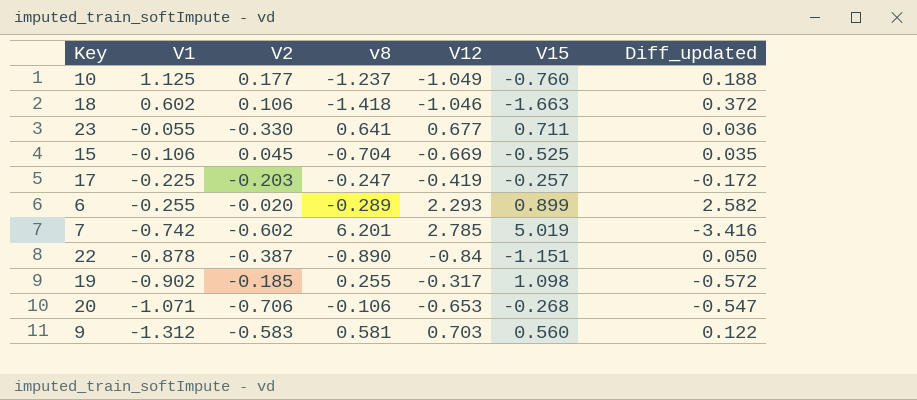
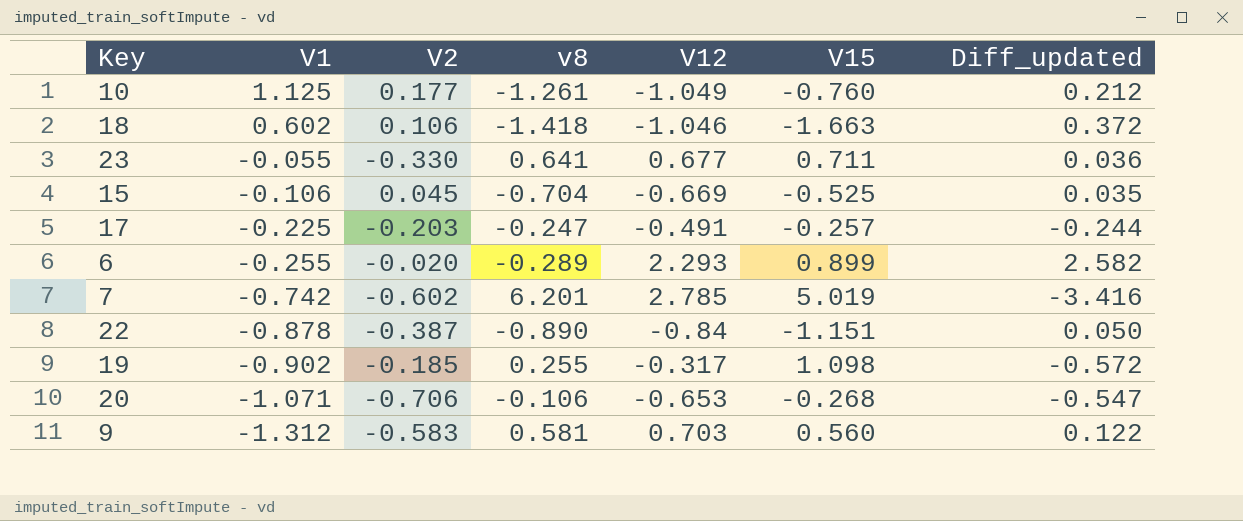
10 | v8: -1.237 -> -1.261
10 | Diff_updated: 0.188 -> 0.212
17 | V12: -0.419 -> -0.491
17 | Diff_updated: -0.172 -> -0.244

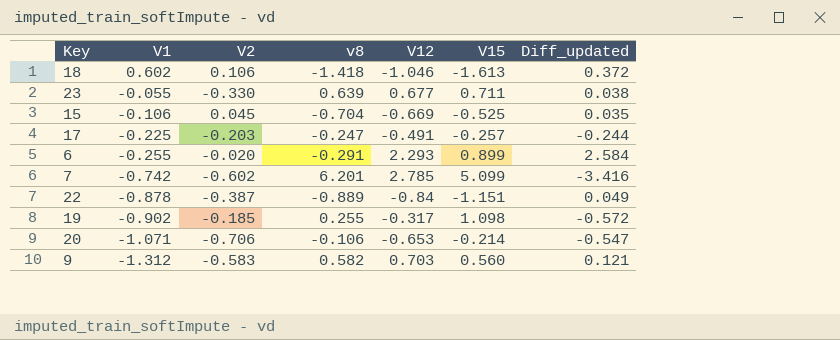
row 10: 1.125 | 0.177 | -1.261 | -1.049 | -0.760 | 0.212 -> none
18 | V15: -1.663 -> -1.613
23 | v8: 0.641 -> 0.639
23 | Diff_updated: 0.036 -> 0.038
6 | v8: -0.289 -> -0.291
6 | Diff_updated: 2.582 -> 2.584
7 | V15: 5.019 -> 5.099
22 | v8: -0.890 -> -0.889
22 | Diff_updated: 0.050 -> 0.049
20 | V15: -0.268 -> -0.214
9 | v8: 0.581 -> 0.582
9 | Diff_updated: 0.122 -> 0.121

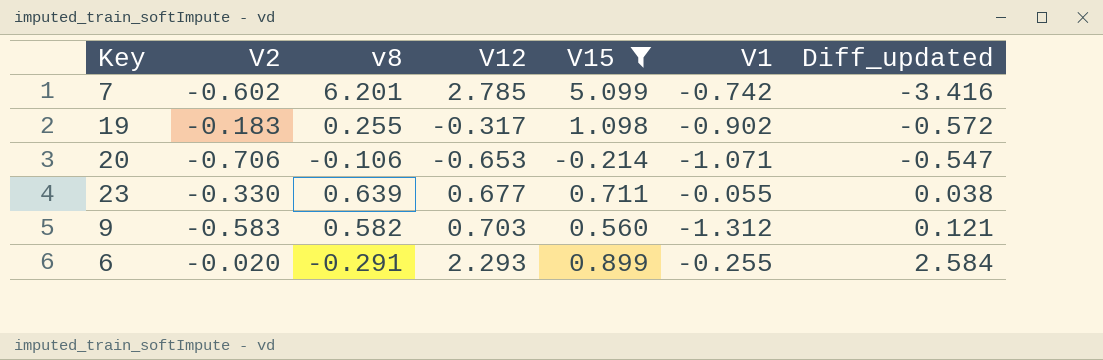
filter: none -> V15 >= -0.214
row order: V1 descending -> Diff_updated ascending
column V1 | position: 2 -> 6
19 | V2: -0.185 -> -0.183

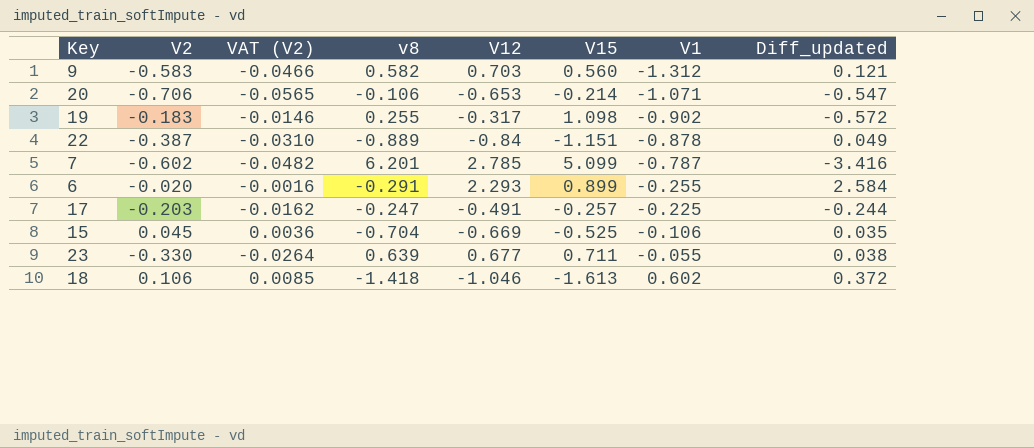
filter: V15 >= -0.214 -> none
row order: Diff_updated ascending -> V1 ascending
column VAT (V2) | formula: none -> [V2] * 0.08
7 | V1: -0.742 -> -0.787

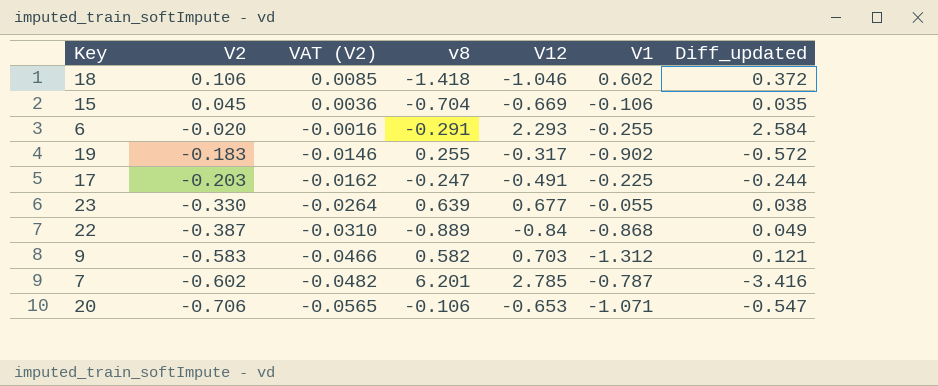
row order: V1 ascending -> V2 descending
column V15 | position: 6 -> none
22 | V1: -0.878 -> -0.868

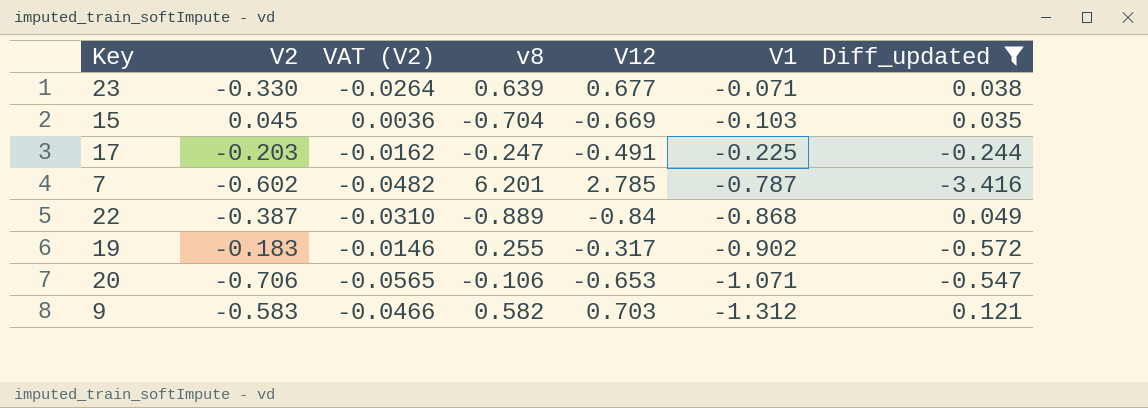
filter: none -> Diff_updated <= 0.121
row order: V2 descending -> V1 descending
23 | V1: -0.055 -> -0.071
15 | V1: -0.106 -> -0.103

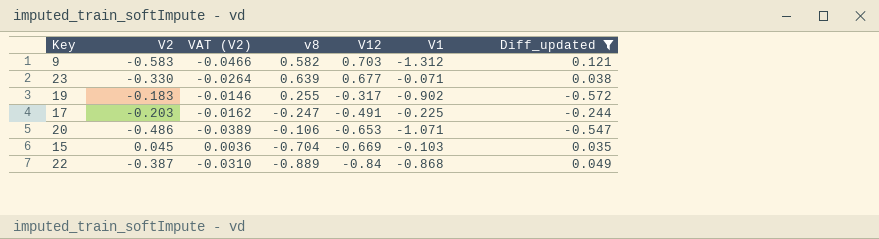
row order: V1 descending -> V12 descending
row 7: -0.602 | -0.0482 | 6.201 | 2.785 | -0.787 | -3.416 -> none
20 | V2: -0.706 -> -0.486
20 | VAT (V2): -0.0565 -> -0.0389

